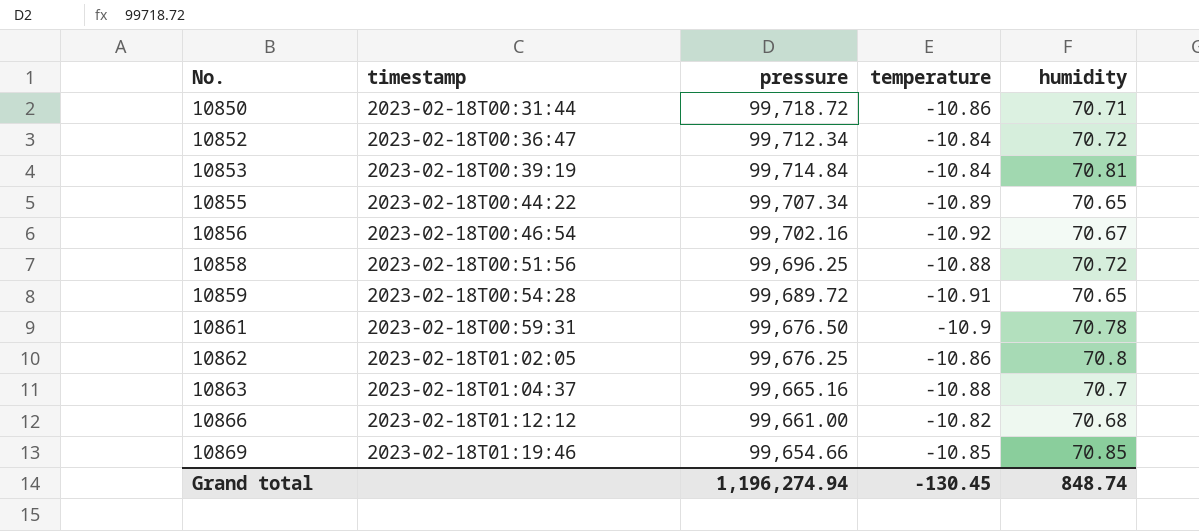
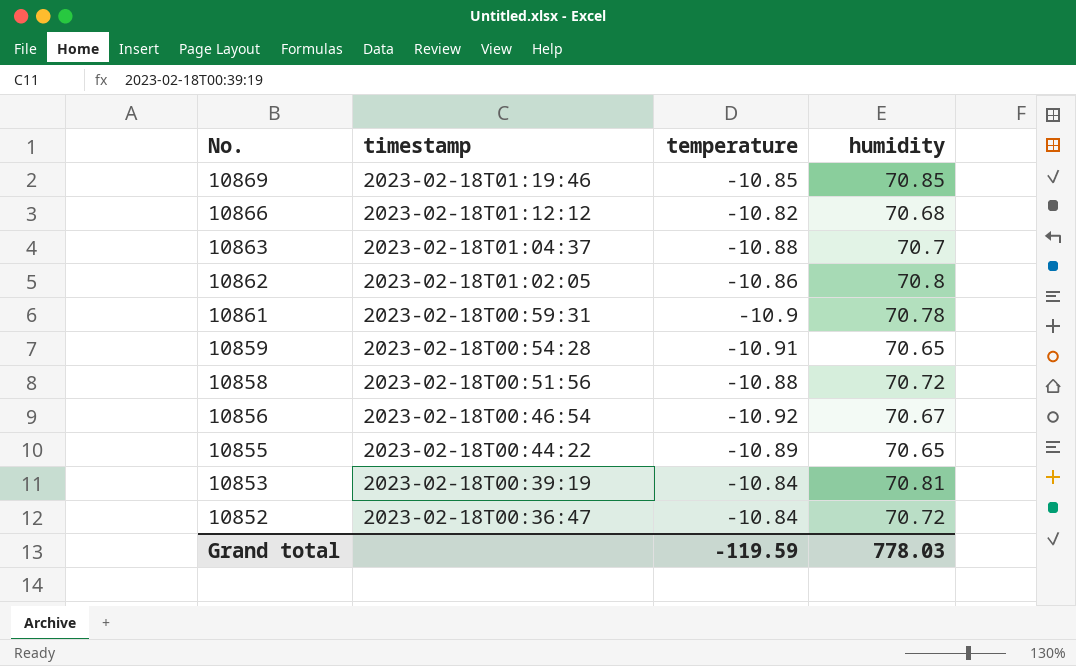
row order: No. ascending -> No. descending
column pressure | position: 3 -> none
row 10850: 2023-02-18T00:31:44 | 99,718.72 | -10.86 | 70.71 -> none
Grand total | temperature: -130.45 -> -119.59
Grand total | humidity: 848.74 -> 778.03

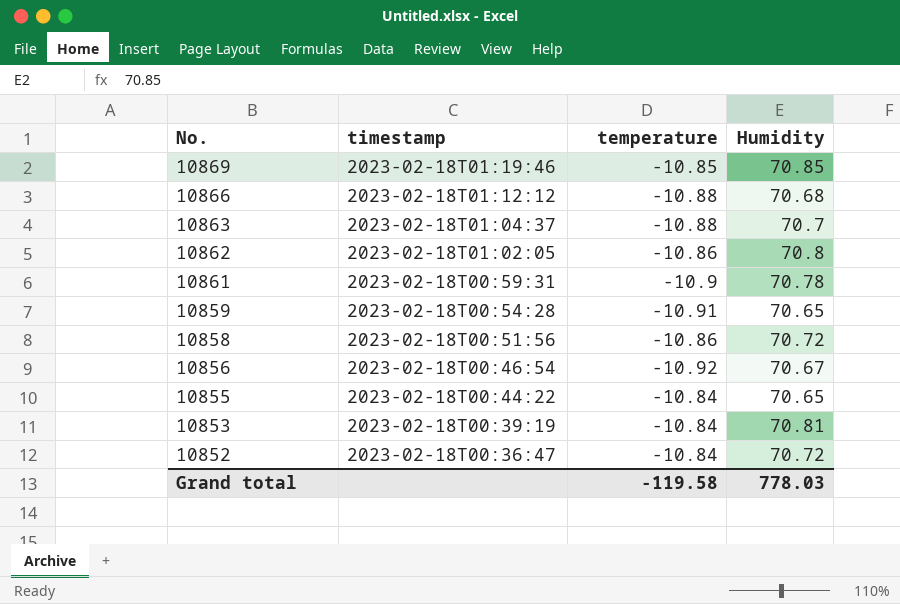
column name: humidity -> Humidity
10866 | temperature: -10.82 -> -10.88
10858 | temperature: -10.88 -> -10.86
10855 | temperature: -10.89 -> -10.84
Grand total | temperature: -119.59 -> -119.58

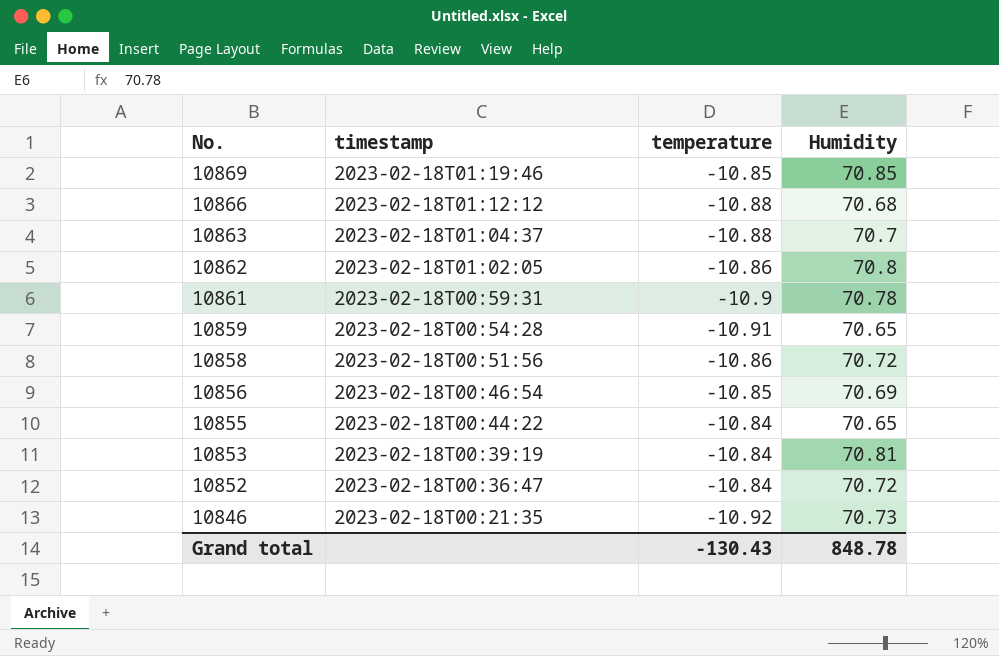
10856 | temperature: -10.92 -> -10.85
10856 | Humidity: 70.67 -> 70.69
row 10846: none -> 2023-02-18T00:21:35 | -10.92 | 70.73
Grand total | temperature: -119.58 -> -130.43
Grand total | Humidity: 778.03 -> 848.78

